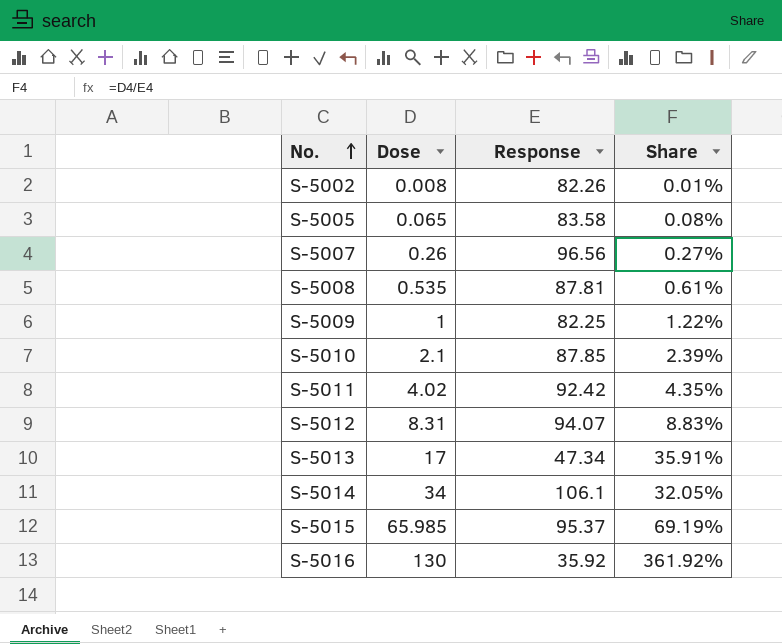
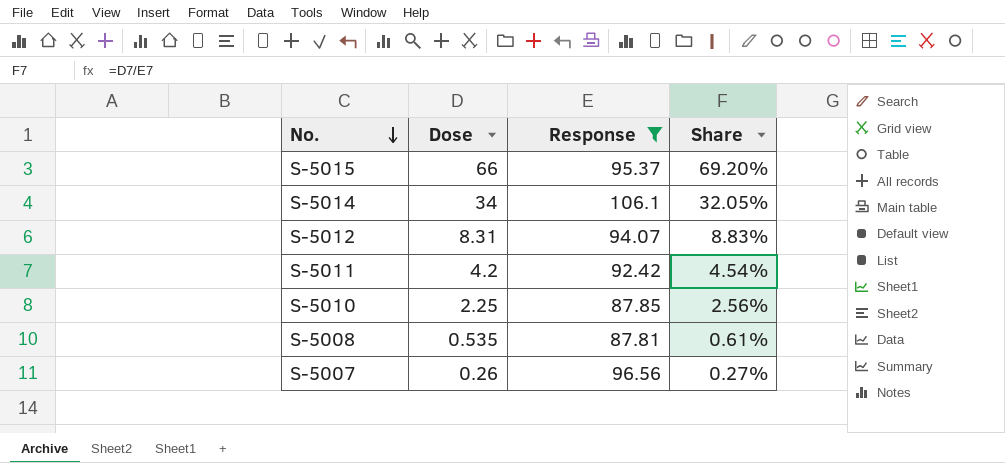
filter: none -> Response >= 87.81
row order: No. ascending -> No. descending
S-5015 | Dose: 65.985 -> 66
S-5015 | Share: 69.19% -> 69.20%
S-5011 | Dose: 4.02 -> 4.2
S-5011 | Share: 4.35% -> 4.54%
S-5010 | Dose: 2.1 -> 2.25
S-5010 | Share: 2.39% -> 2.56%

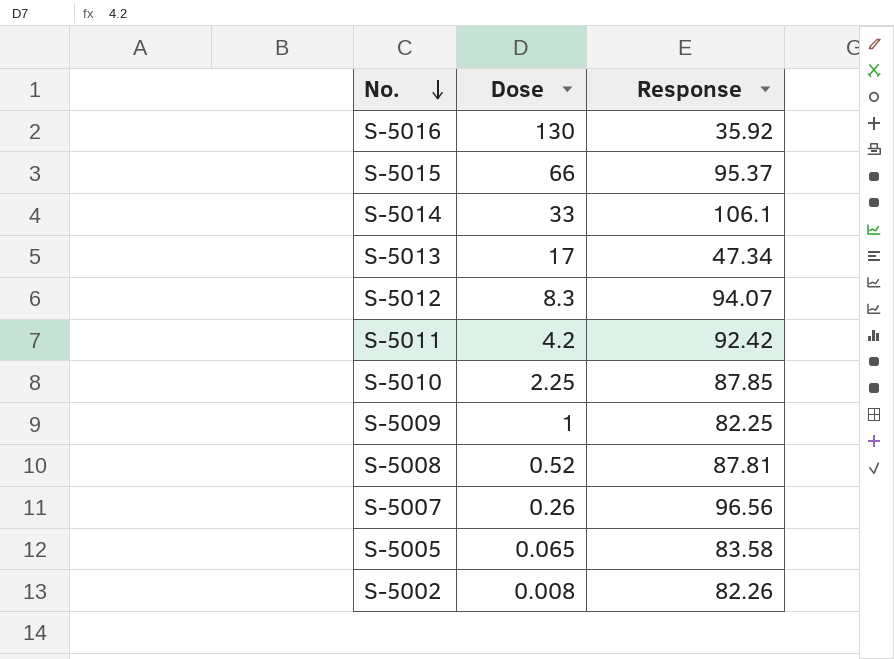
filter: Response >= 87.81 -> none
column Share | formula: [Dose] / [Response] -> none
S-5014 | Dose: 34 -> 33
S-5012 | Dose: 8.31 -> 8.3
S-5008 | Dose: 0.535 -> 0.52

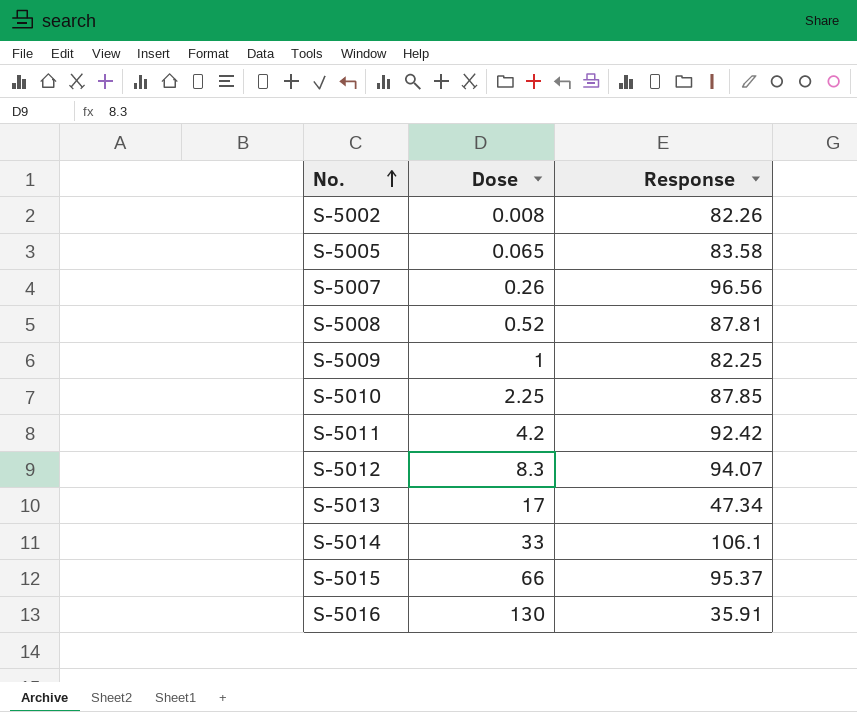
row order: No. descending -> No. ascending
S-5016 | Response: 35.92 -> 35.91

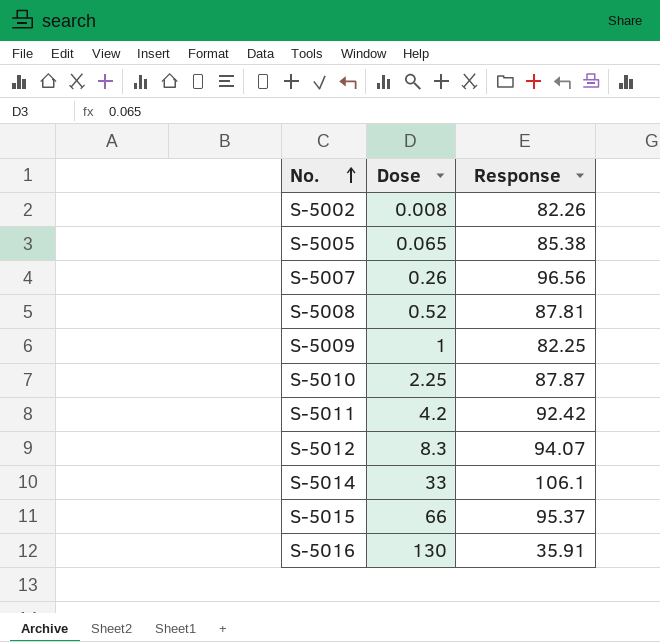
row S-5013: 17 | 47.34 -> none
S-5005 | Response: 83.58 -> 85.38
S-5010 | Response: 87.85 -> 87.87

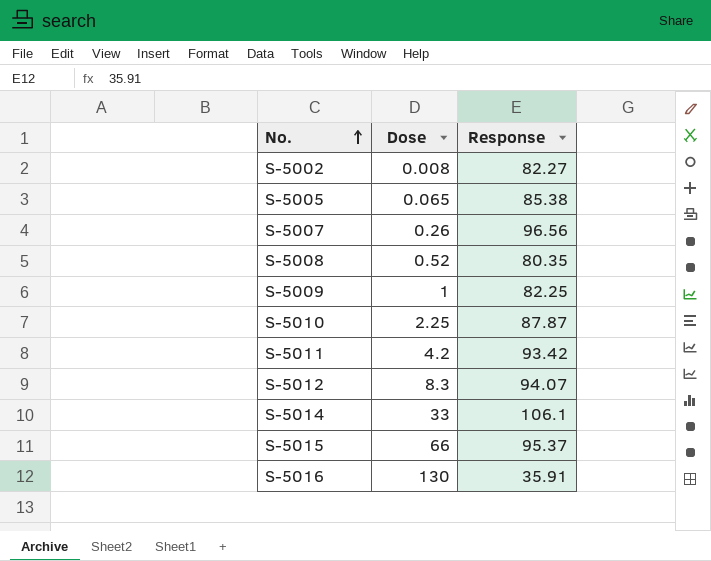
S-5002 | Response: 82.26 -> 82.27
S-5008 | Response: 87.81 -> 80.35
S-5011 | Response: 92.42 -> 93.42

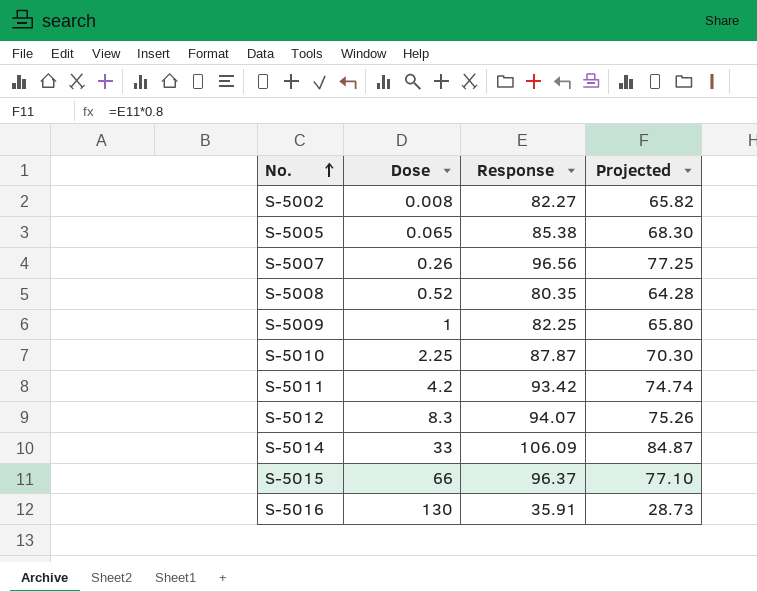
column Projected | formula: none -> [Response] * 0.8
S-5014 | Response: 106.1 -> 106.09
S-5015 | Response: 95.37 -> 96.37

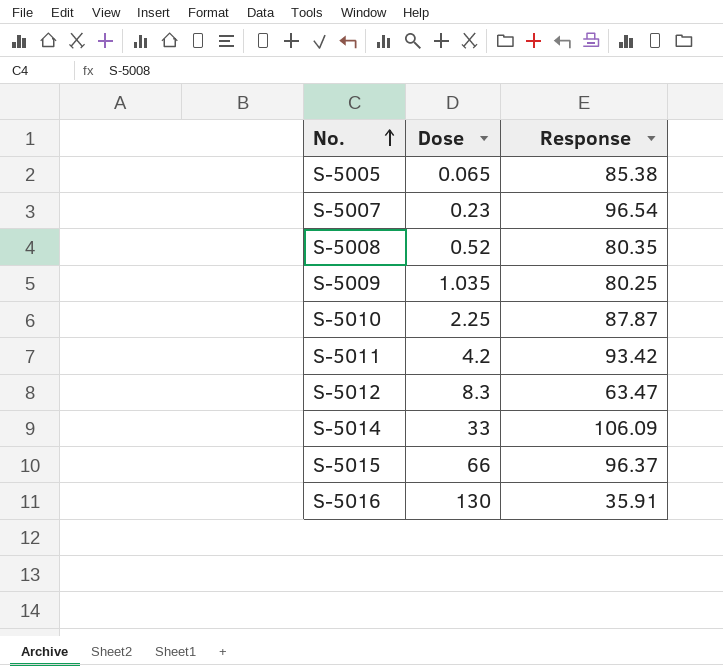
column Projected | formula: [Response] * 0.8 -> none
row S-5002: 0.008 | 82.27 | 65.82 -> none
S-5007 | Dose: 0.26 -> 0.23
S-5007 | Response: 96.56 -> 96.54
S-5009 | Dose: 1 -> 1.035
S-5009 | Response: 82.25 -> 80.25
S-5012 | Response: 94.07 -> 63.47

